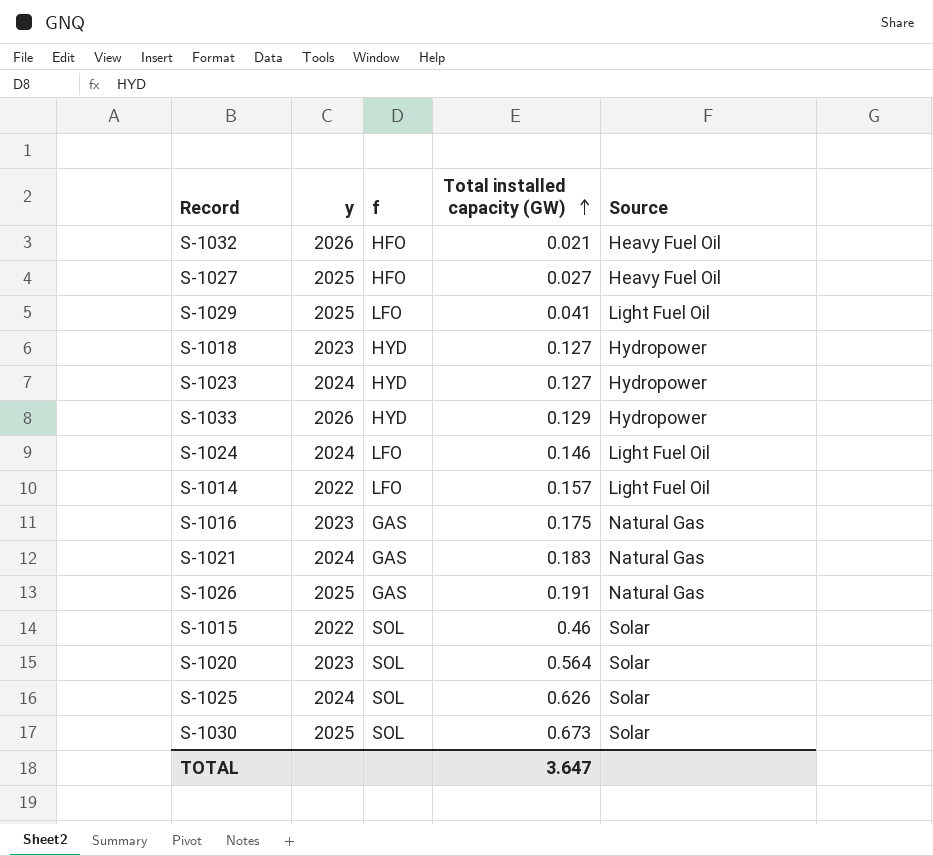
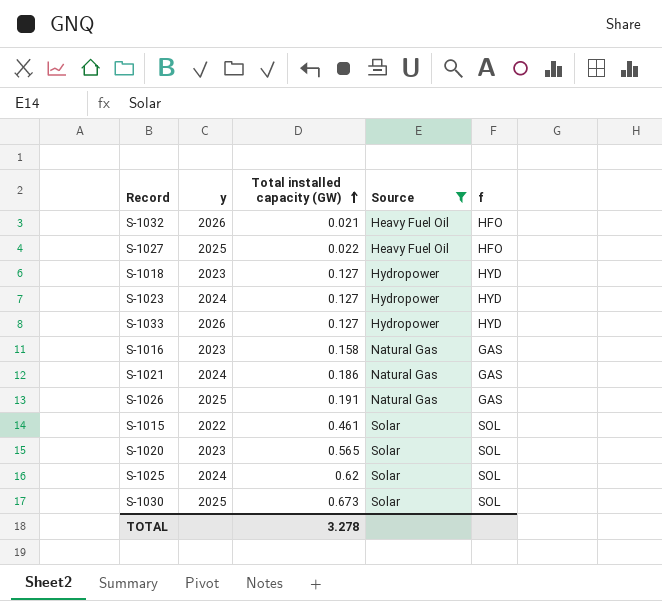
filter: none -> Source != Light Fuel Oil
column f | position: 3 -> 5
S-1027 | Total installed capacity (GW): 0.027 -> 0.022
S-1033 | Total installed capacity (GW): 0.129 -> 0.127
S-1016 | Total installed capacity (GW): 0.175 -> 0.158
S-1021 | Total installed capacity (GW): 0.183 -> 0.186
S-1015 | Total installed capacity (GW): 0.46 -> 0.461
S-1020 | Total installed capacity (GW): 0.564 -> 0.565
S-1025 | Total installed capacity (GW): 0.626 -> 0.62
TOTAL | Total installed capacity (GW): 3.647 -> 3.278

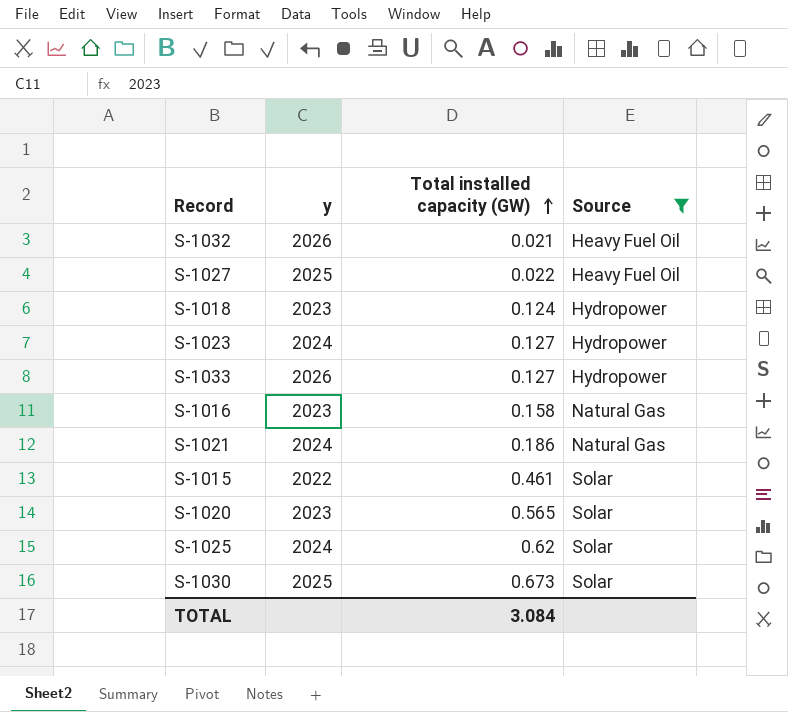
column f | position: 5 -> none
row S-1026: 2025 | 0.191 | Natural Gas | GAS -> none
S-1018 | Total installed capacity (GW): 0.127 -> 0.124
TOTAL | Total installed capacity (GW): 3.278 -> 3.084

